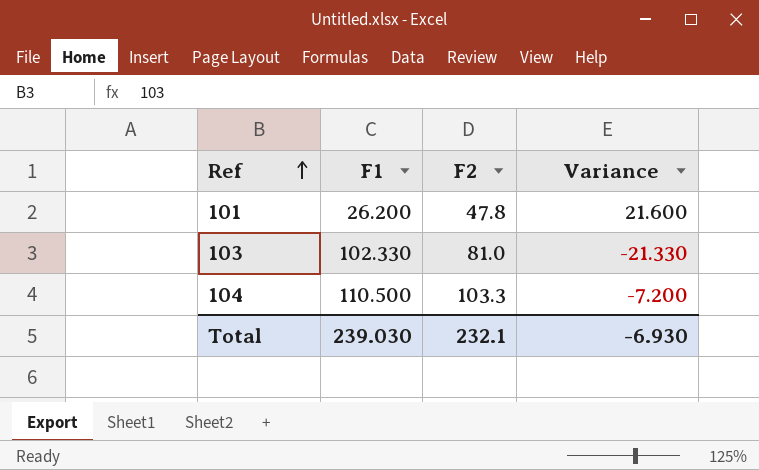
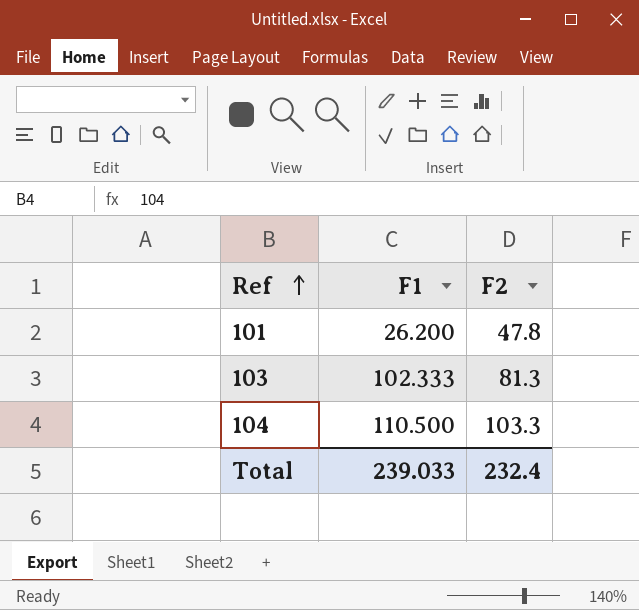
column Variance | formula: [F2] - [F1] -> none
103 | F1: 102.330 -> 102.333
103 | F2: 81.0 -> 81.3
Total | F1: 239.030 -> 239.033
Total | F2: 232.1 -> 232.4

